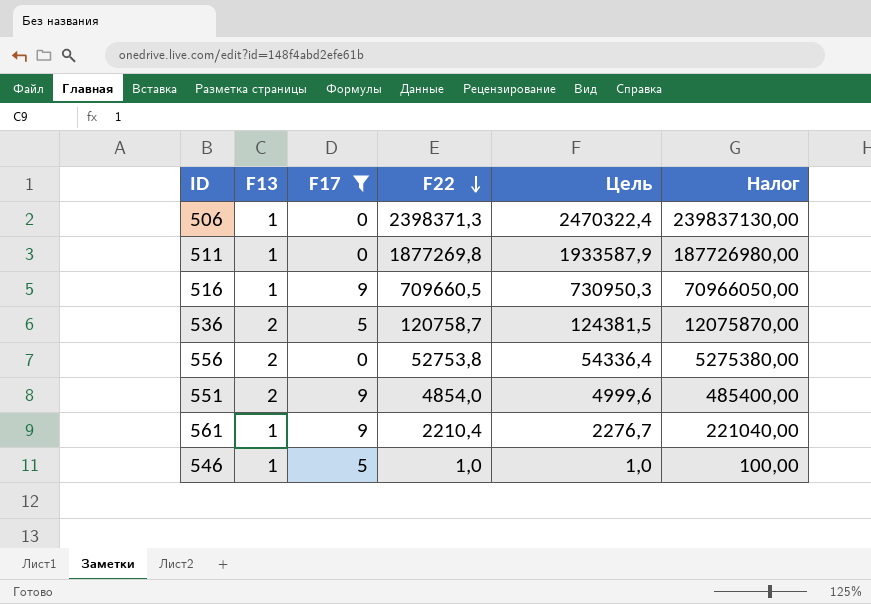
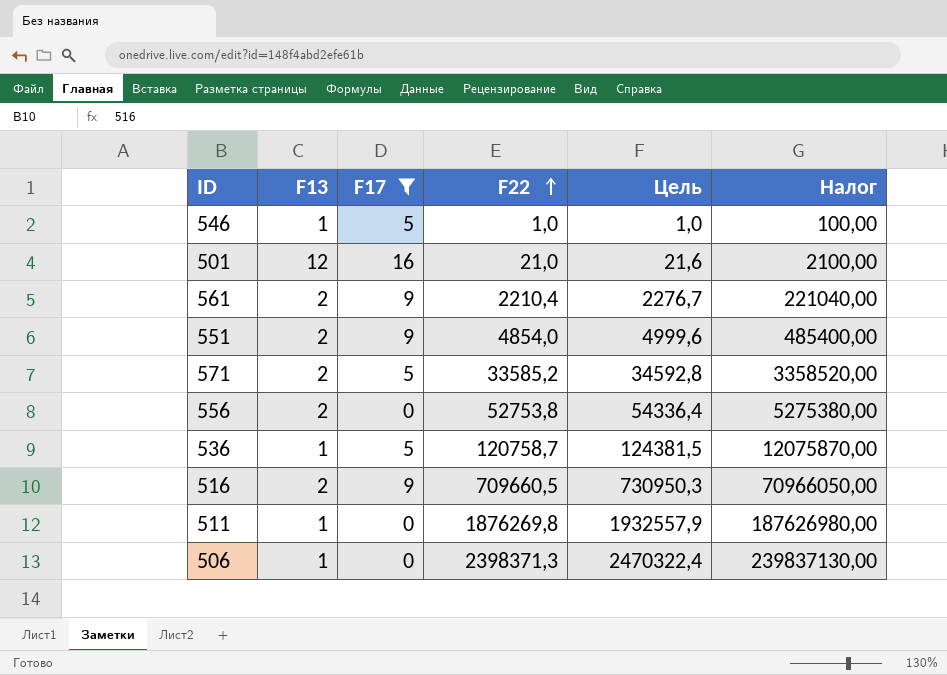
row order: F22 descending -> F22 ascending
row 501: none -> 12 | 16 | 21,0 | 21,6 | 2100,00
561 | F13: 1 -> 2
row 571: none -> 2 | 5 | 33585,2 | 34592,8 | 3358520,00
536 | F13: 2 -> 1
516 | F13: 1 -> 2
511 | F22: 1877269,8 -> 1876269,8
511 | Цель: 1933587,9 -> 1932557,9
511 | Налог: 187726980,00 -> 187626980,00

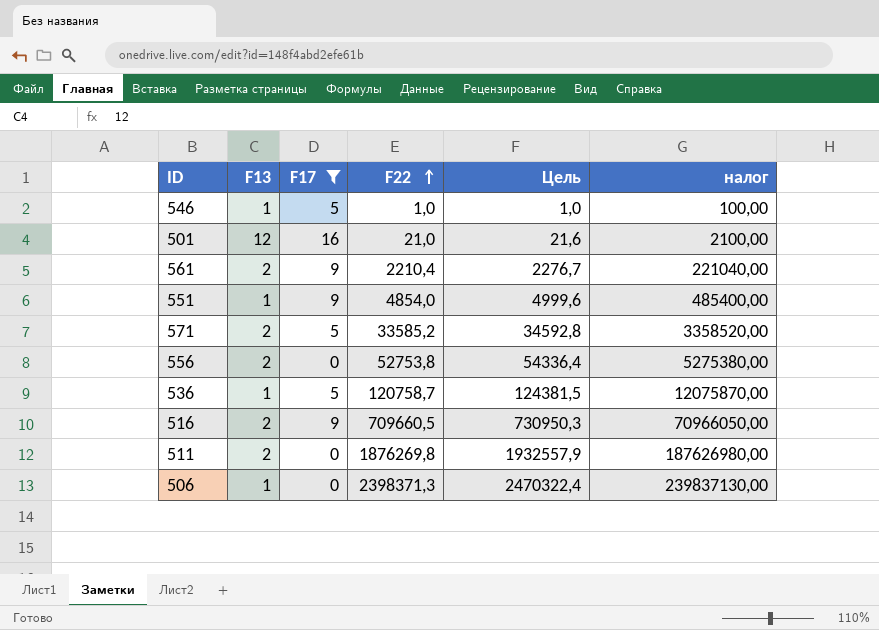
column name: Налог -> налог
551 | F13: 2 -> 1
511 | F13: 1 -> 2

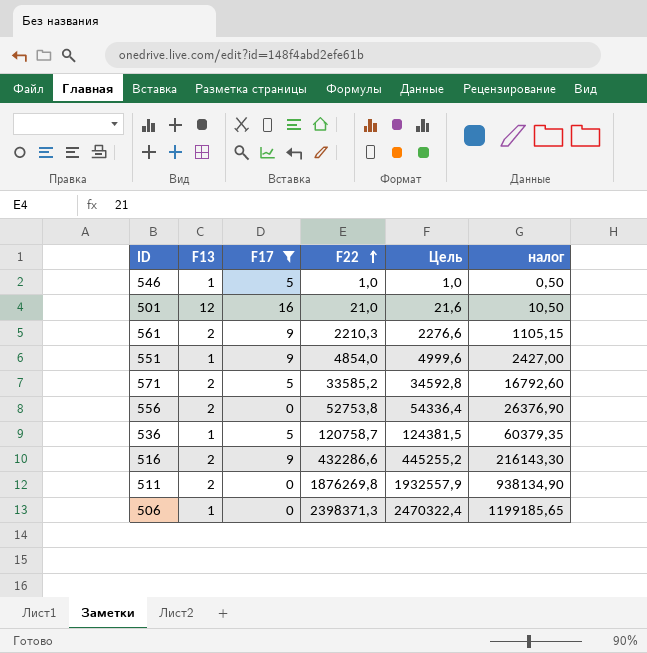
column налог | formula: [F22] * 100 -> [F22] * 0,5
561 | F22: 2210,4 -> 2210,3
561 | Цель: 2276,7 -> 2276,6
516 | F22: 709660,5 -> 432286,6
516 | Цель: 730950,3 -> 445255,2

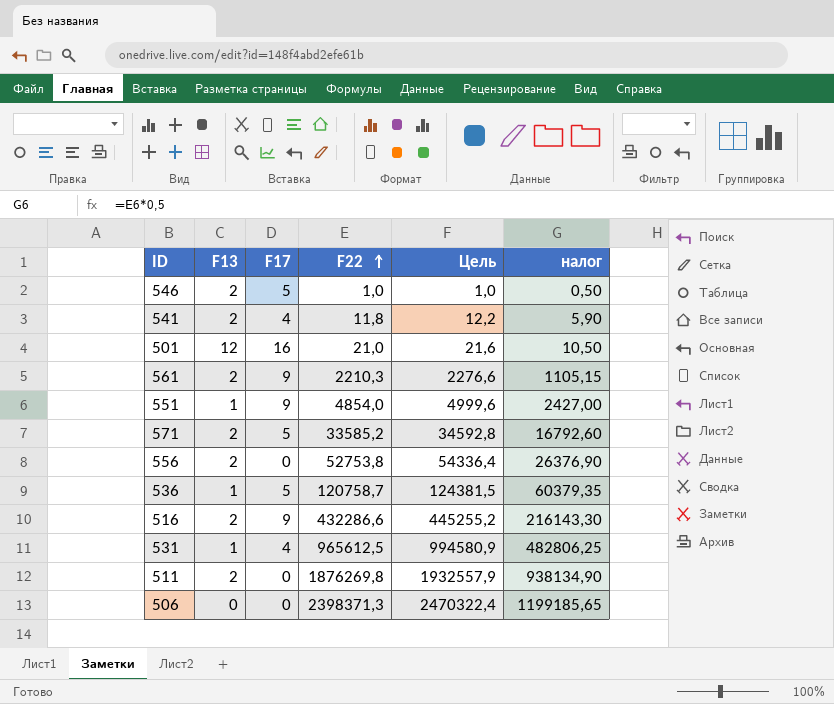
filter: F17 != 4 -> none
546 | F13: 1 -> 2
506 | F13: 1 -> 0

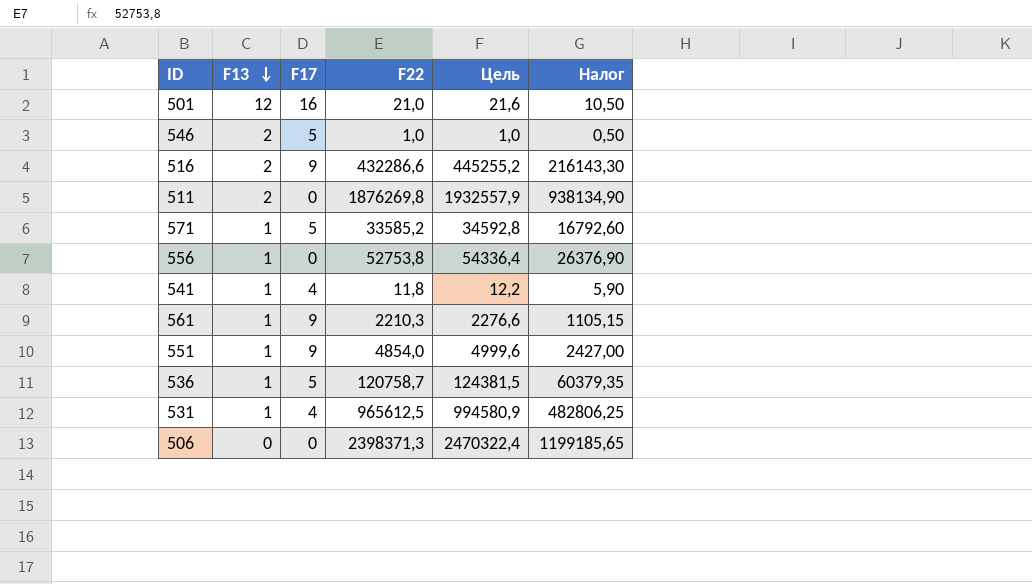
row order: F22 ascending -> F13 descending
column name: налог -> Налог
571 | F13: 2 -> 1
556 | F13: 2 -> 1
541 | F13: 2 -> 1
561 | F13: 2 -> 1

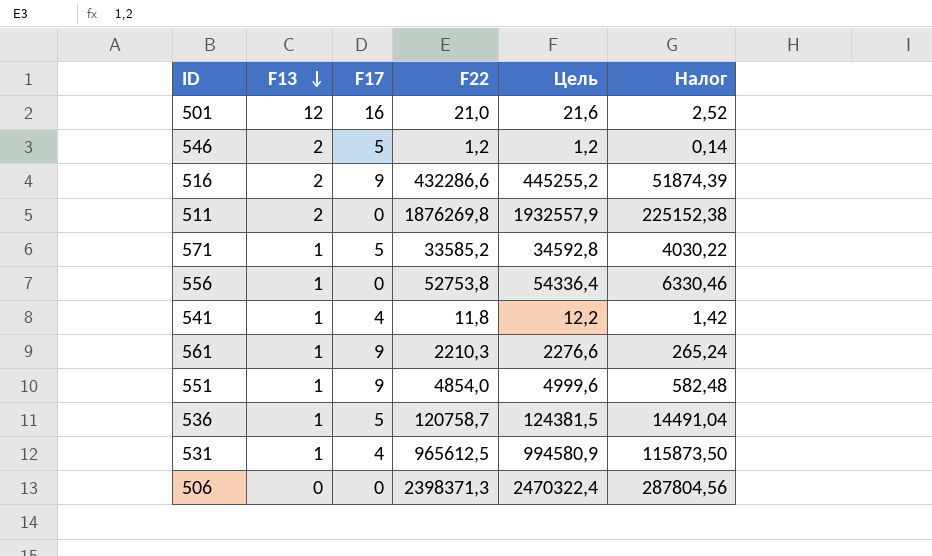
column Налог | formula: [F22] * 0,5 -> [F22] * 0,12
546 | F22: 1,0 -> 1,2
546 | Цель: 1,0 -> 1,2

